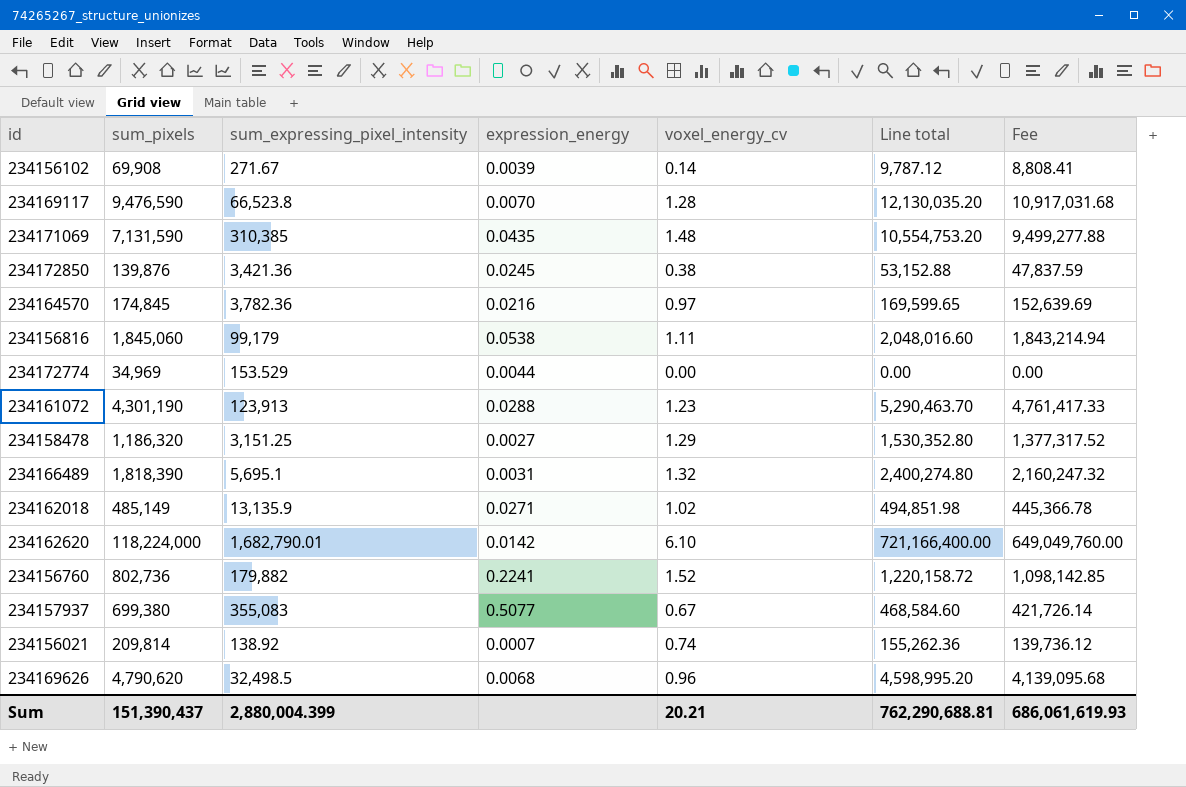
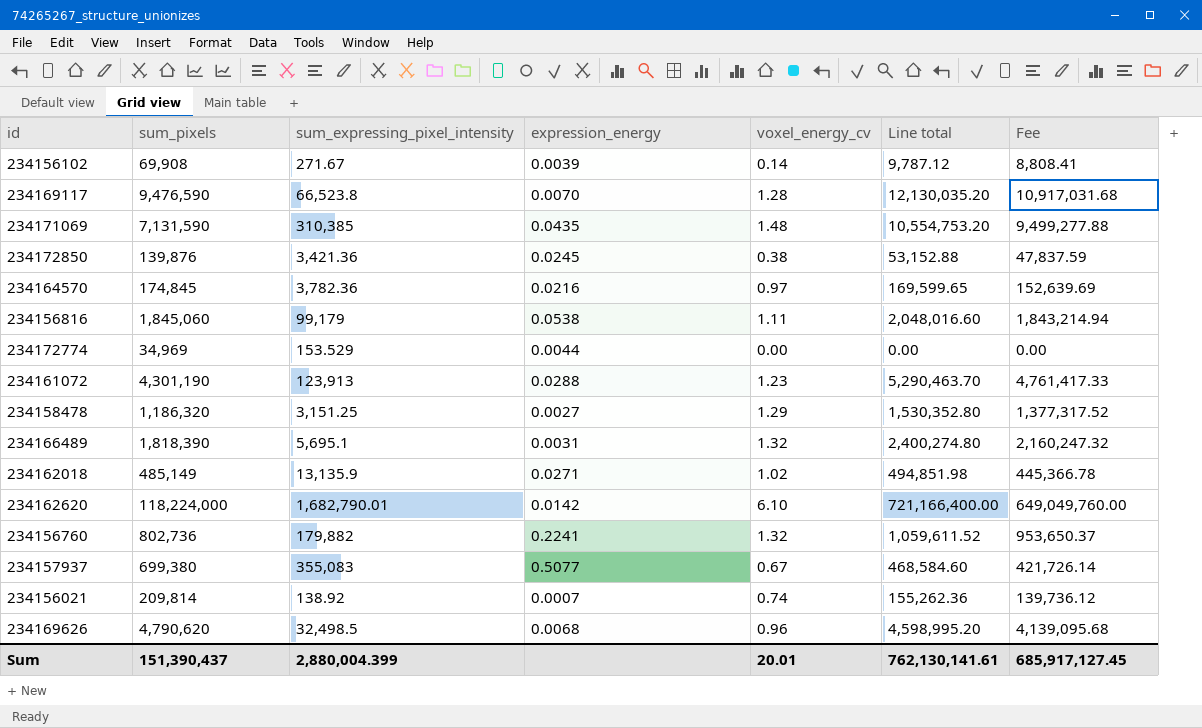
234156760 | voxel_energy_cv: 1.52 -> 1.32
234156760 | Line total: 1,220,158.72 -> 1,059,611.52
234156760 | Fee: 1,098,142.85 -> 953,650.37
Sum | voxel_energy_cv: 20.21 -> 20.01
Sum | Line total: 762,290,688.81 -> 762,130,141.61
Sum | Fee: 686,061,619.93 -> 685,917,127.45

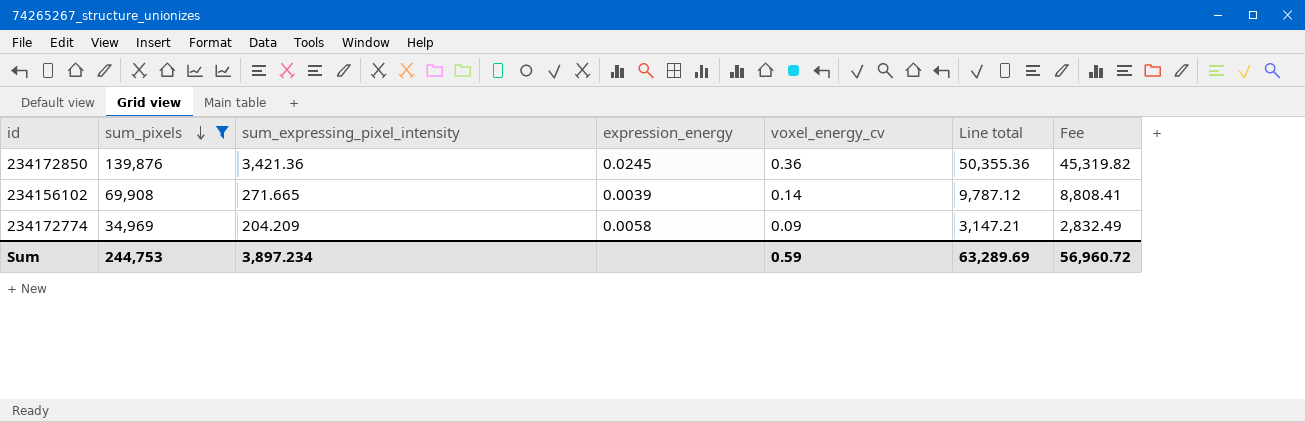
filter: none -> sum_pixels <= 139,876
row order: none -> sum_pixels descending
234172850 | voxel_energy_cv: 0.38 -> 0.36
234172850 | Line total: 53,152.88 -> 50,355.36
234172850 | Fee: 47,837.59 -> 45,319.82
234156102 | sum_expressing_pixel_intensity: 271.67 -> 271.665
234172774 | sum_expressing_pixel_intensity: 153.529 -> 204.209
234172774 | expression_energy: 0.0044 -> 0.0058
234172774 | voxel_energy_cv: 0.00 -> 0.09
234172774 | Line total: 0.00 -> 3,147.21
234172774 | Fee: 0.00 -> 2,832.49
Sum | sum_pixels: 151,390,437 -> 244,753
Sum | sum_expressing_pixel_intensity: 2,880,004.399 -> 3,897.234
Sum | voxel_energy_cv: 20.01 -> 0.59
Sum | Line total: 762,130,141.61 -> 63,289.69
Sum | Fee: 685,917,127.45 -> 56,960.72

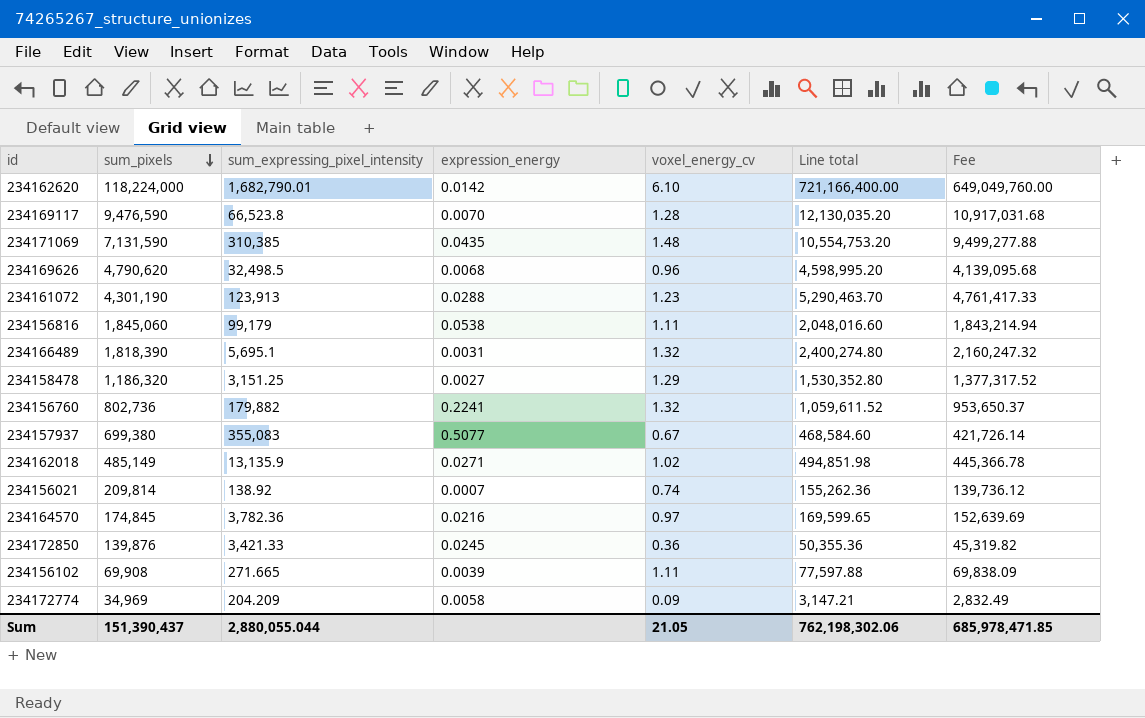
filter: sum_pixels <= 139,876 -> none
234172850 | sum_expressing_pixel_intensity: 3,421.36 -> 3,421.33
234156102 | voxel_energy_cv: 0.14 -> 1.11
234156102 | Line total: 9,787.12 -> 77,597.88
234156102 | Fee: 8,808.41 -> 69,838.09
Sum | sum_pixels: 244,753 -> 151,390,437
Sum | sum_expressing_pixel_intensity: 3,897.234 -> 2,880,055.044
Sum | voxel_energy_cv: 0.59 -> 21.05
Sum | Line total: 63,289.69 -> 762,198,302.06
Sum | Fee: 56,960.72 -> 685,978,471.85

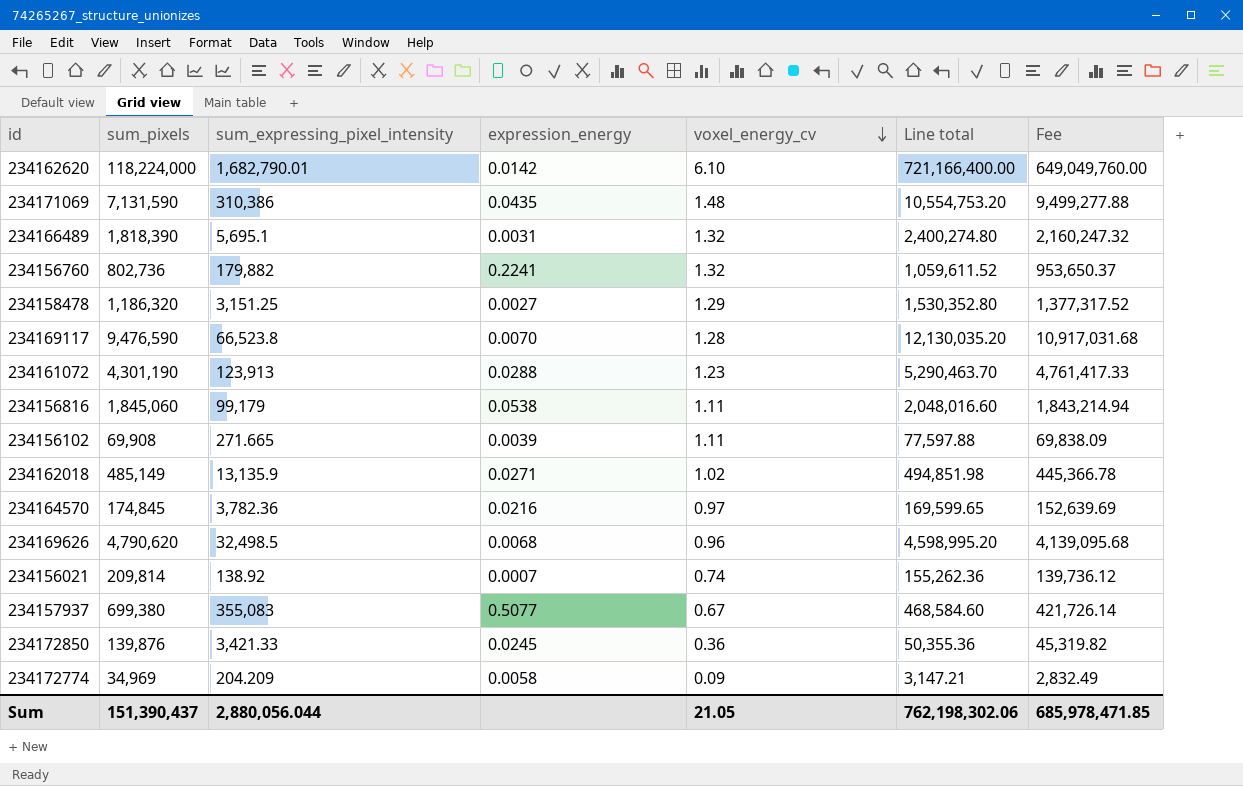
row order: sum_pixels descending -> voxel_energy_cv descending
234171069 | sum_expressing_pixel_intensity: 310,385 -> 310,386
Sum | sum_expressing_pixel_intensity: 2,880,055.044 -> 2,880,056.044

